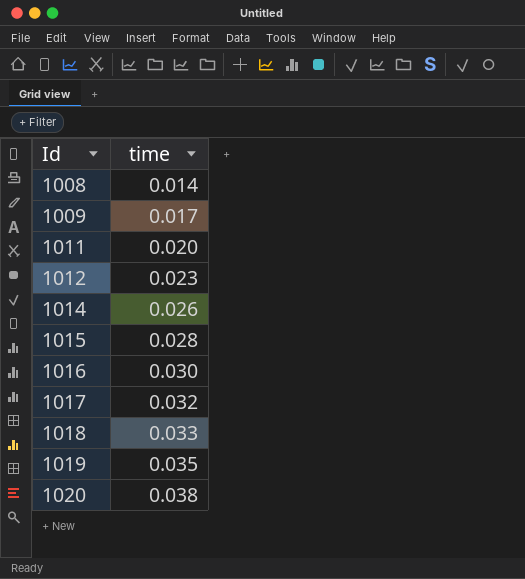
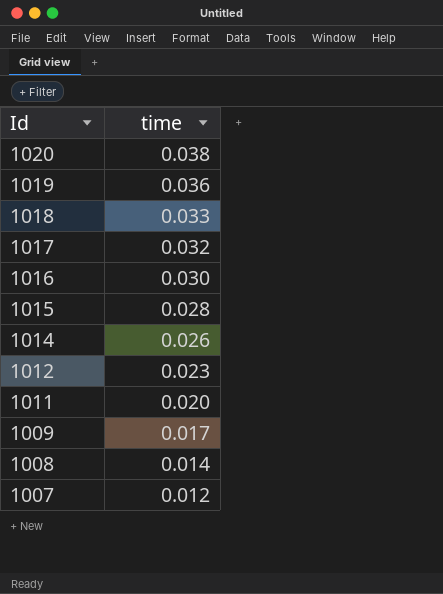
row order: Id ascending -> Id descending
1019 | time: 0.035 -> 0.036
row 1007: none -> 0.012

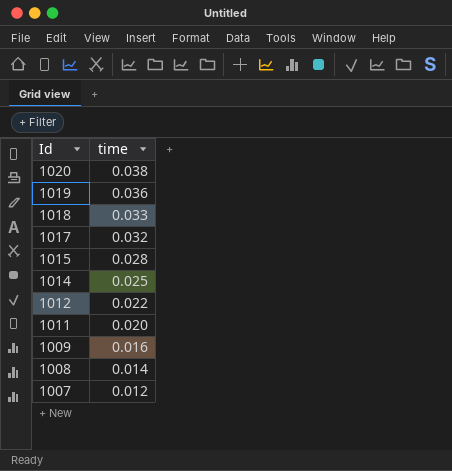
row 1016: 0.030 -> none
1014 | time: 0.026 -> 0.025
1012 | time: 0.023 -> 0.022
1009 | time: 0.017 -> 0.016

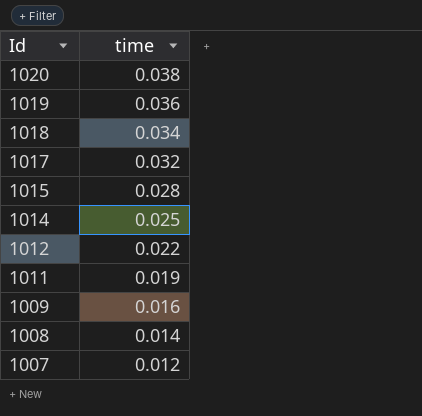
1018 | time: 0.033 -> 0.034
1011 | time: 0.020 -> 0.019

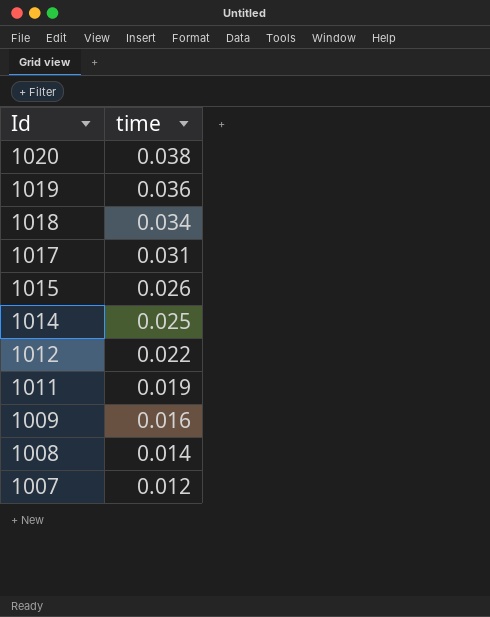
1017 | time: 0.032 -> 0.031
1015 | time: 0.028 -> 0.026

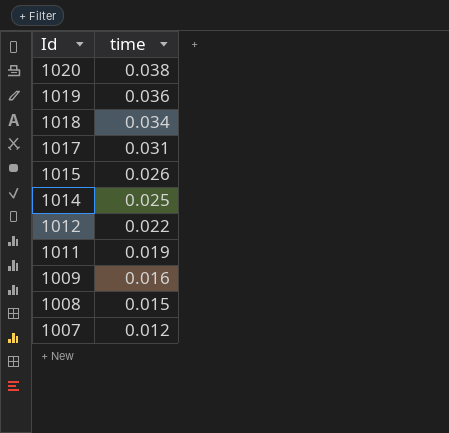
1008 | time: 0.014 -> 0.015

